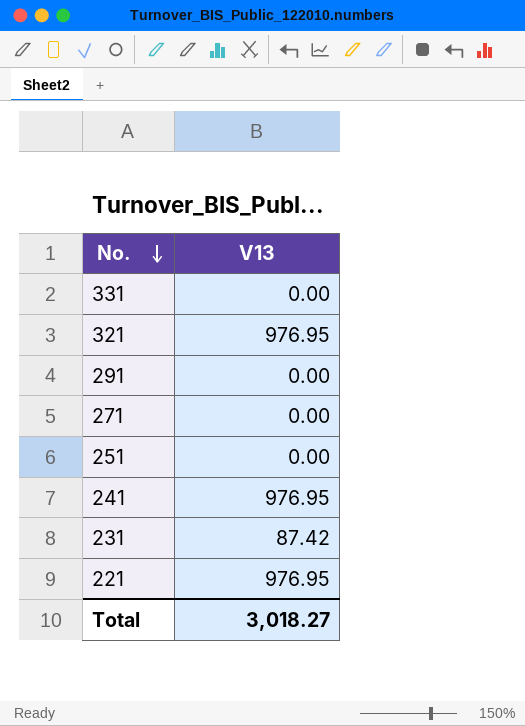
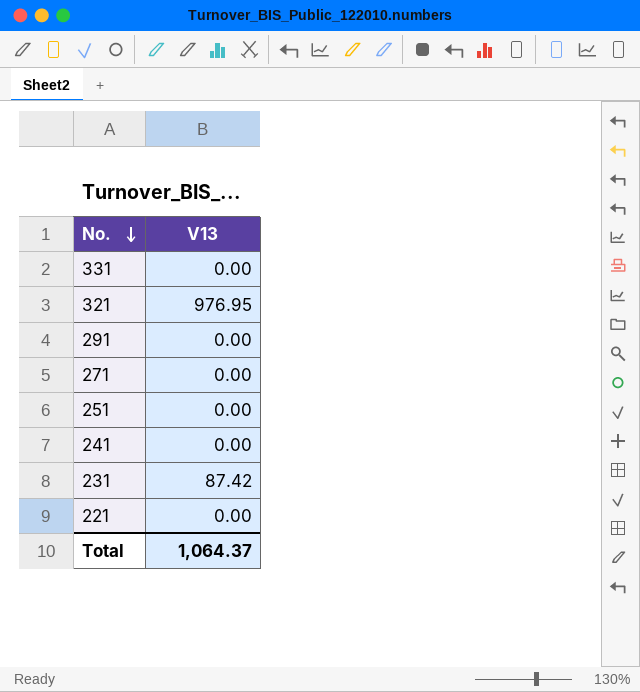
241 | V13: 976.95 -> 0.00
221 | V13: 976.95 -> 0.00
Total | V13: 3,018.27 -> 1,064.37

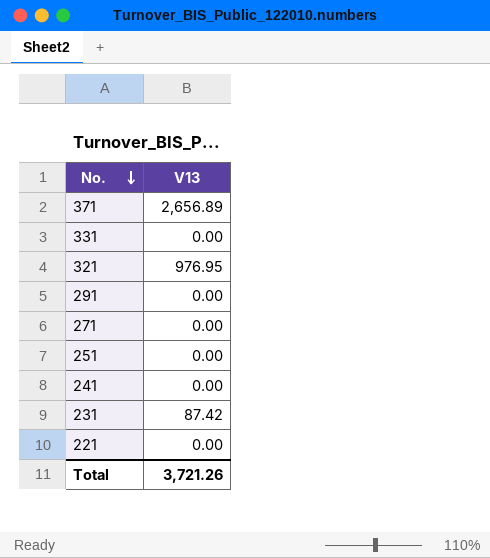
row 371: none -> 2,656.89
Total | V13: 1,064.37 -> 3,721.26

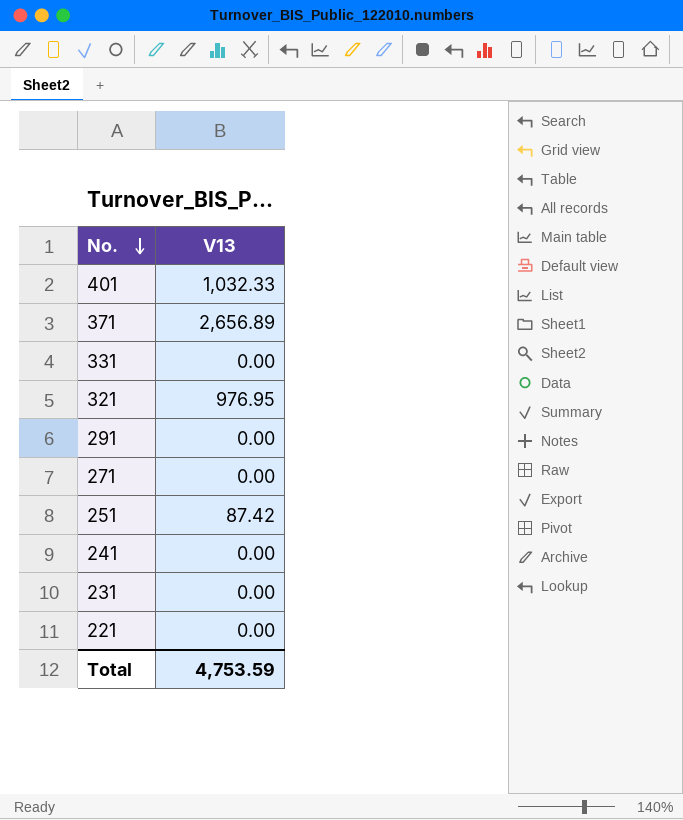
row 401: none -> 1,032.33
251 | V13: 0.00 -> 87.42
231 | V13: 87.42 -> 0.00
Total | V13: 3,721.26 -> 4,753.59

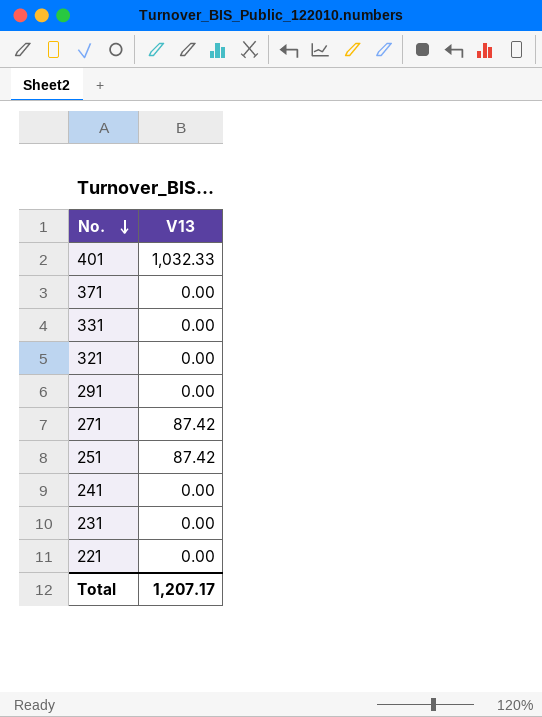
371 | V13: 2,656.89 -> 0.00
321 | V13: 976.95 -> 0.00
271 | V13: 0.00 -> 87.42
Total | V13: 4,753.59 -> 1,207.17

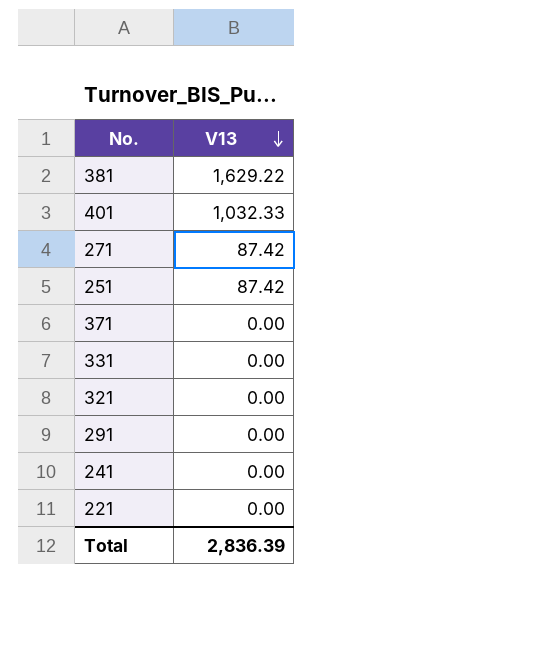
row order: No. descending -> V13 descending
row 231: 0.00 -> none
row 381: none -> 1,629.22
Total | V13: 1,207.17 -> 2,836.39

